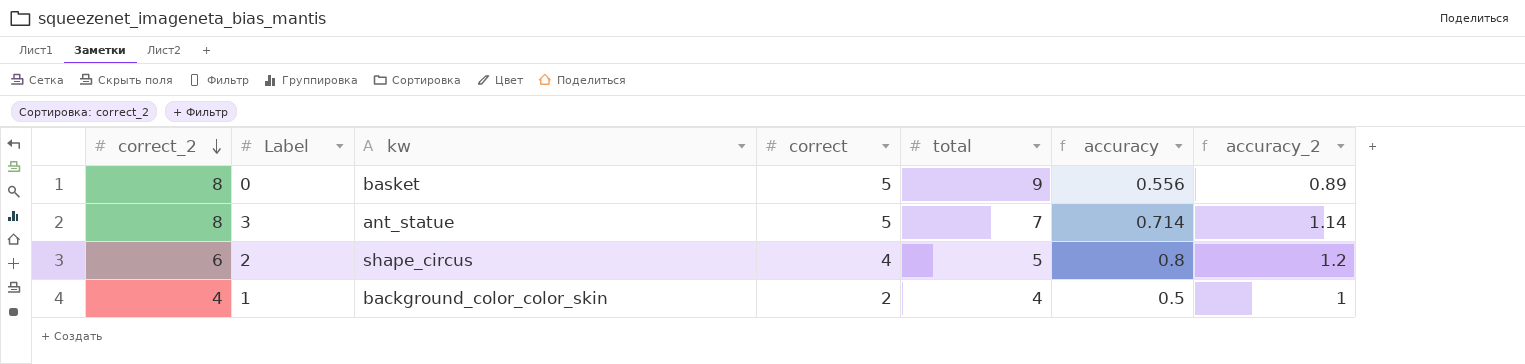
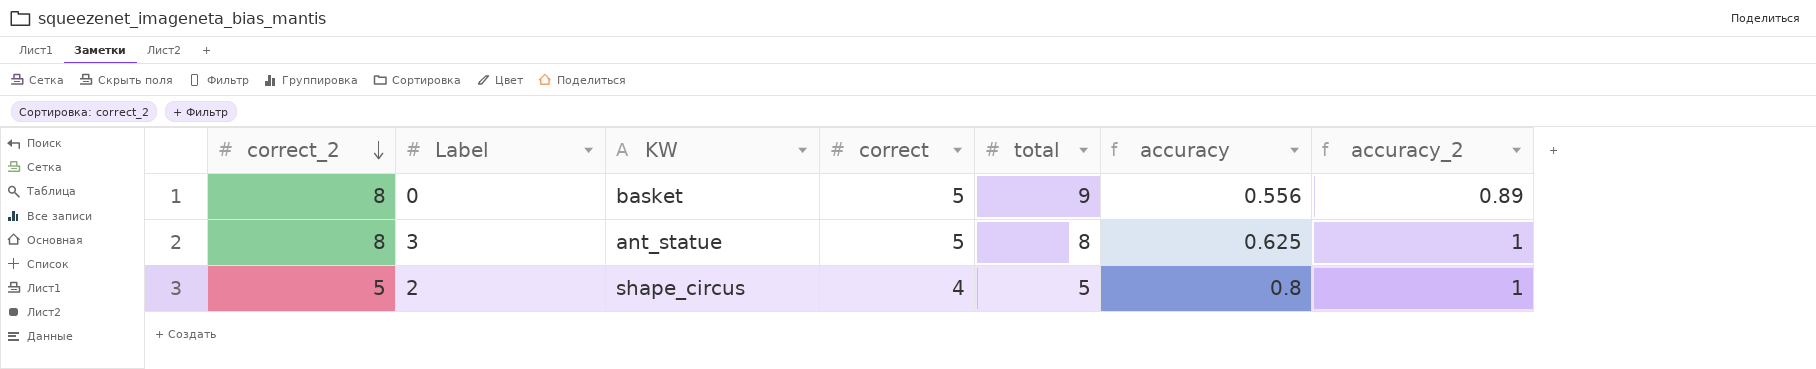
column name: kw -> KW
row 1: 4 | background_color_color_skin | 2 | 4 | 0.5 | 1 -> none
3 | total: 7 -> 8
3 | accuracy: 0.714 -> 0.625
3 | accuracy_2: 1.14 -> 1
2 | correct_2: 6 -> 5
2 | accuracy_2: 1.2 -> 1

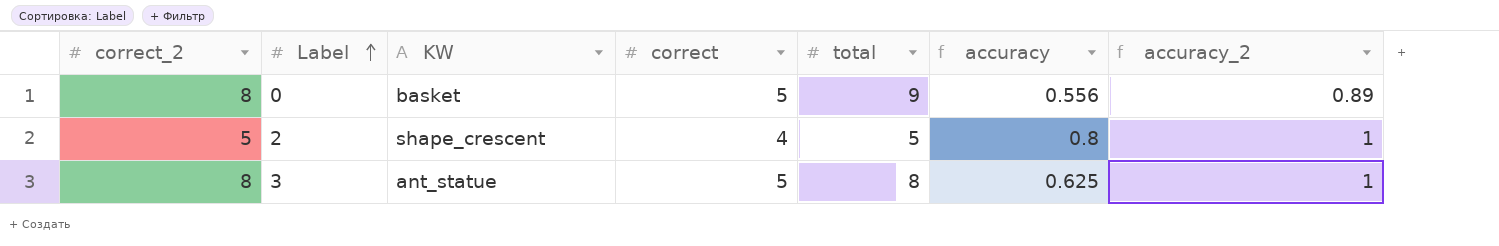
row order: correct_2 descending -> Label ascending
2 | KW: shape_circus -> shape_crescent

